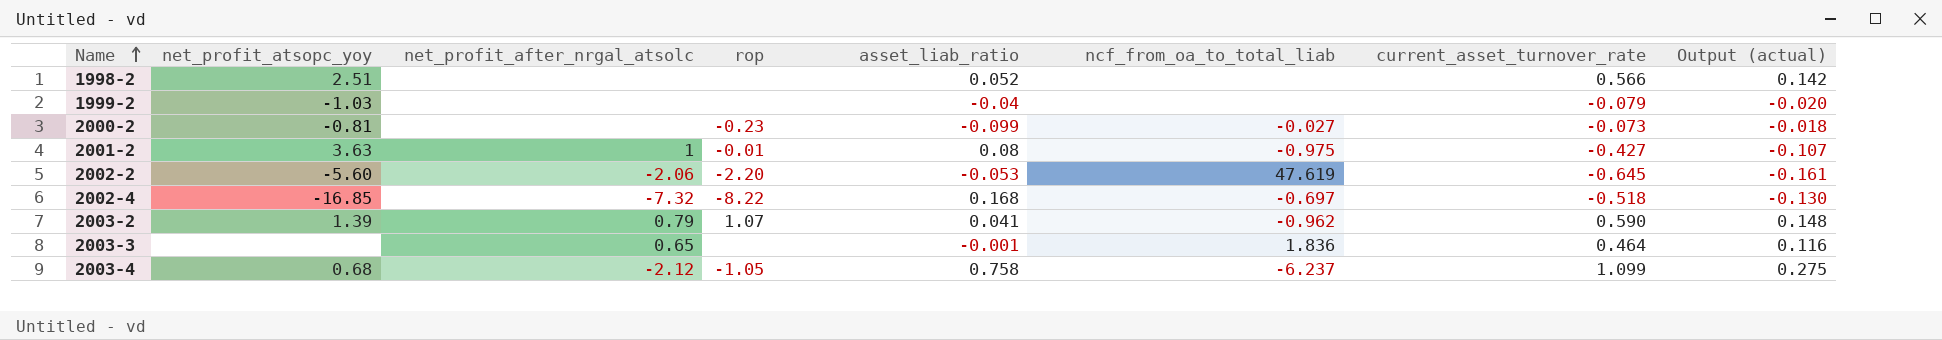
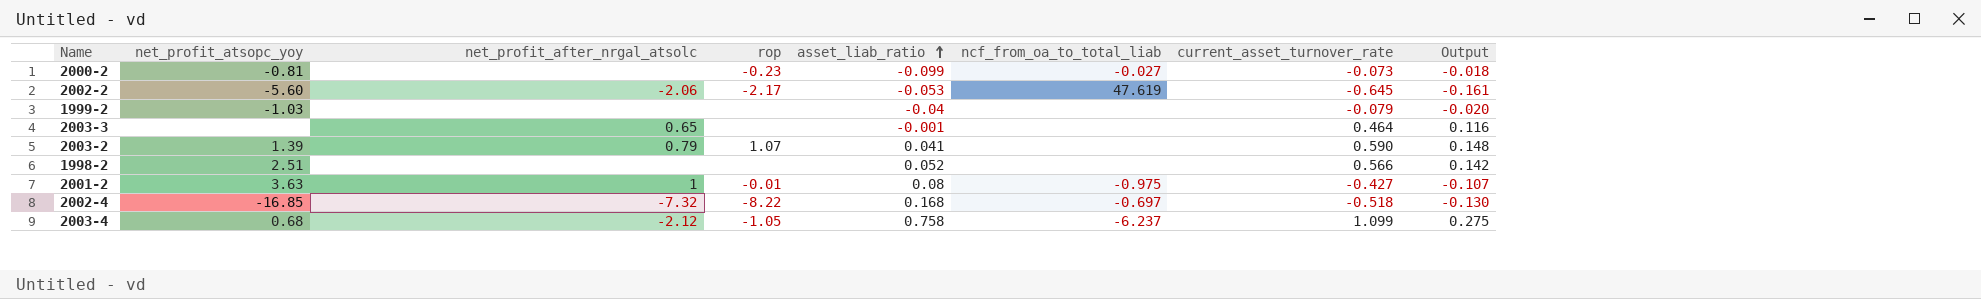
row order: Name ascending -> asset_liab_ratio ascending
column name: Output (actual) -> Output
2002-2 | rop: -2.20 -> -2.17
2003-3 | ncf_from_oa_to_total_liab: 1.836 -> none
2003-2 | ncf_from_oa_to_total_liab: -0.962 -> none

